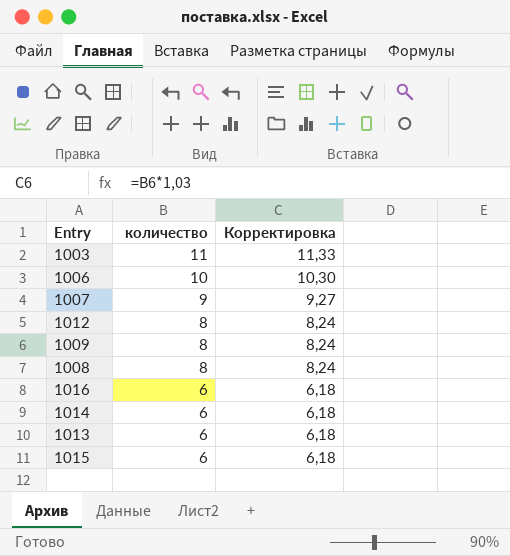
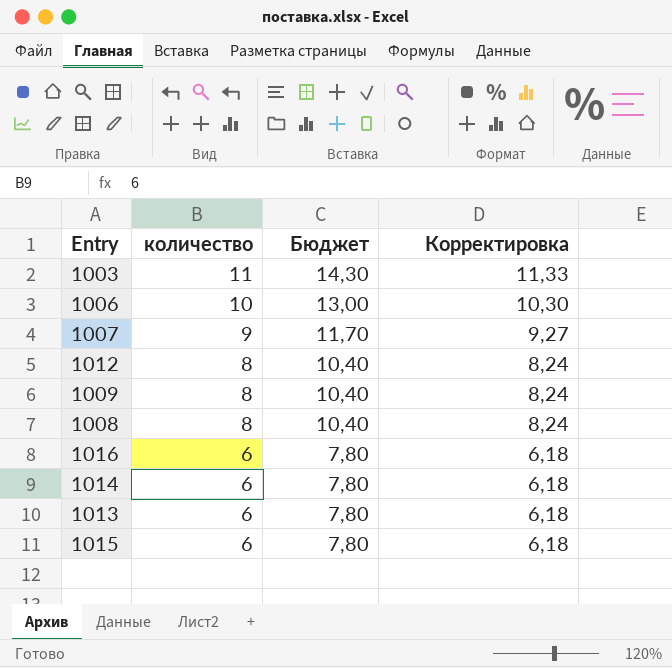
column Бюджет | formula: none -> [количество] * 1,3

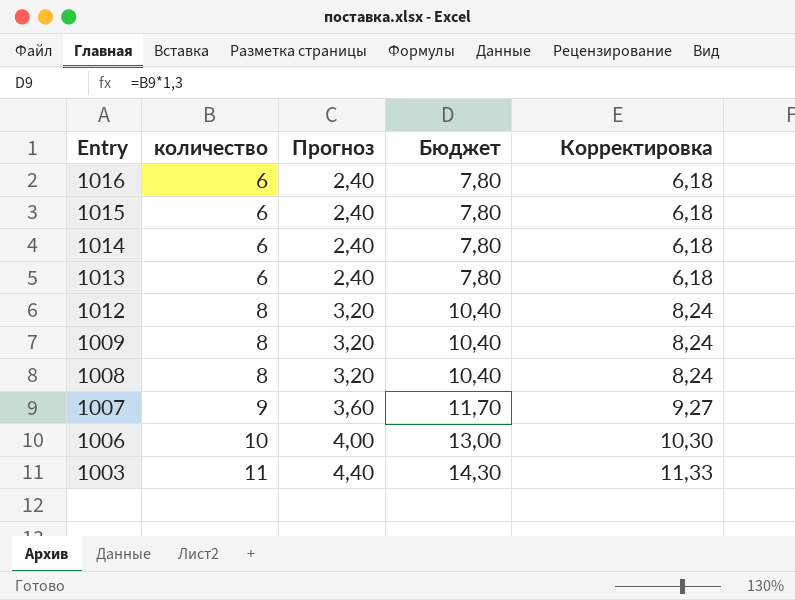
row order: количество descending -> Entry descending
column Прогноз | formula: none -> [количество] * 0,4

